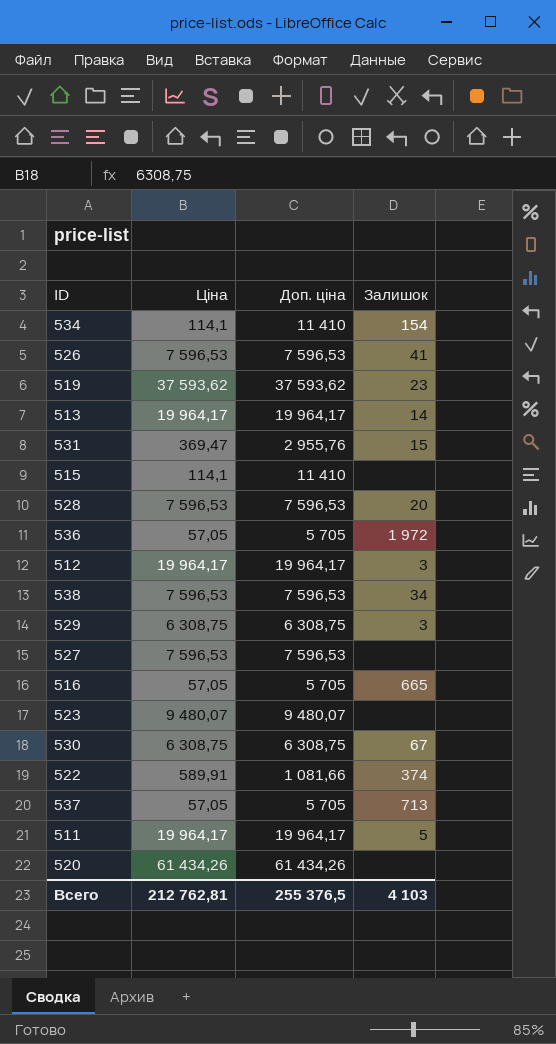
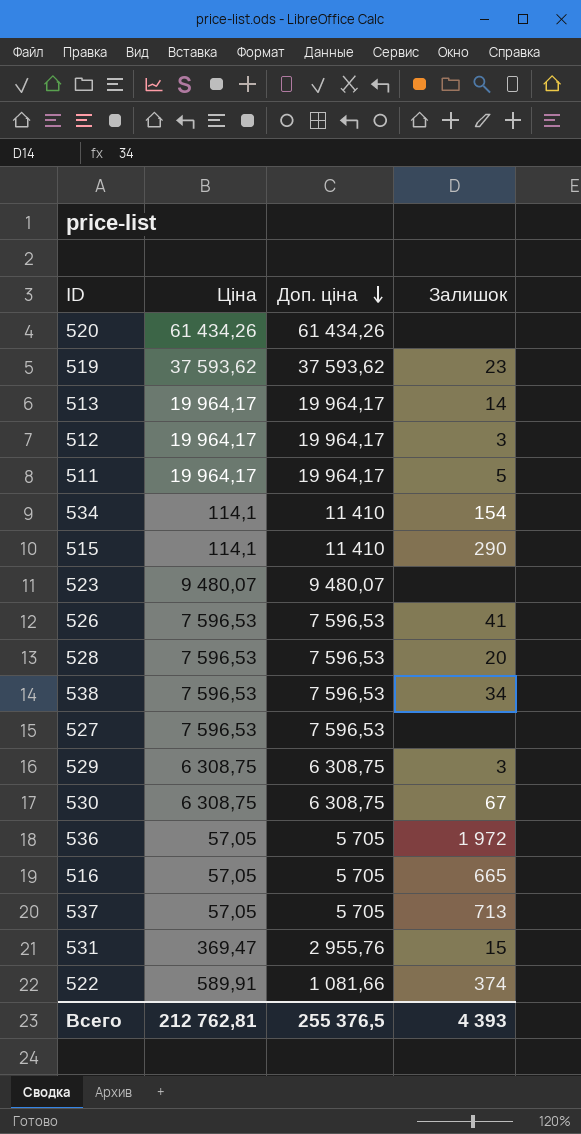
row order: none -> Доп. ціна descending
515 | Залишок: none -> 290
Всего | Залишок: 4 103 -> 4 393

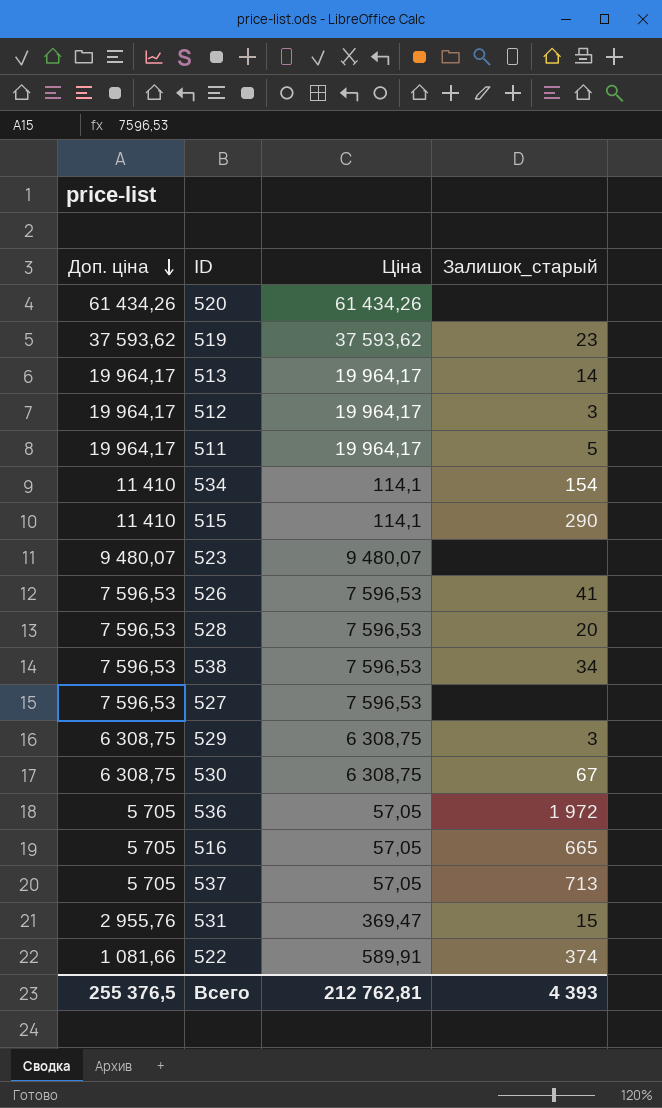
column Доп. ціна | position: 3 -> 1
column name: Залишок -> Залишок_старый

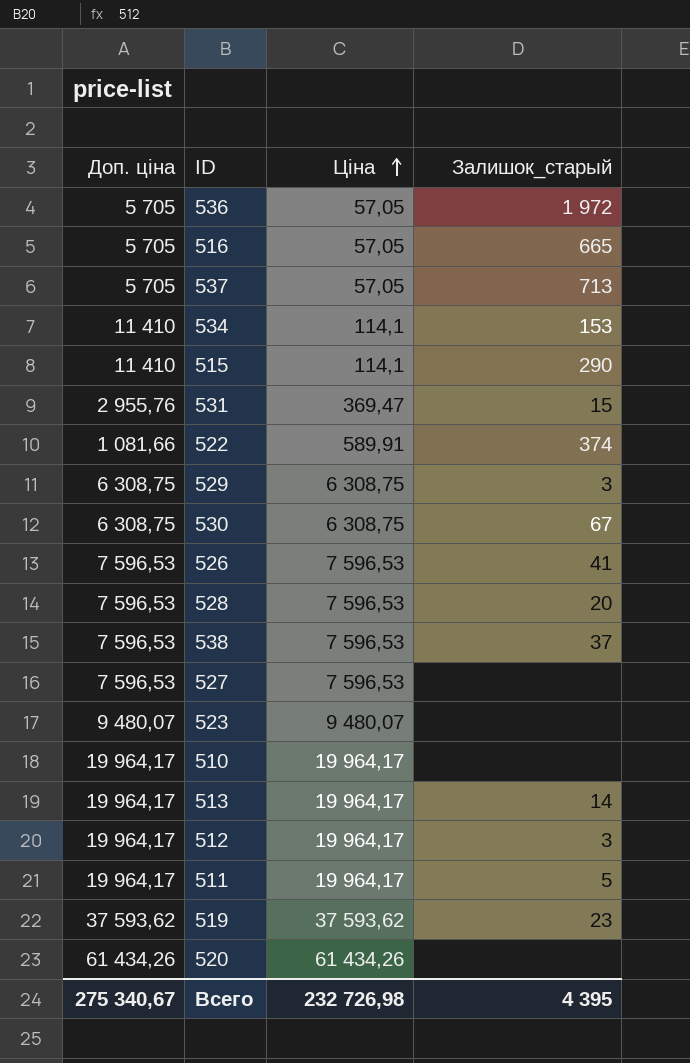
row order: Доп. ціна descending -> Ціна ascending
534 | Залишок_старый: 154 -> 153
538 | Залишок_старый: 34 -> 37
row 510: none -> 19 964,17 | 19 964,17 | none
Всего | Доп. ціна: 255 376,5 -> 275 340,67
Всего | Ціна: 212 762,81 -> 232 726,98
Всего | Залишок_старый: 4 393 -> 4 395

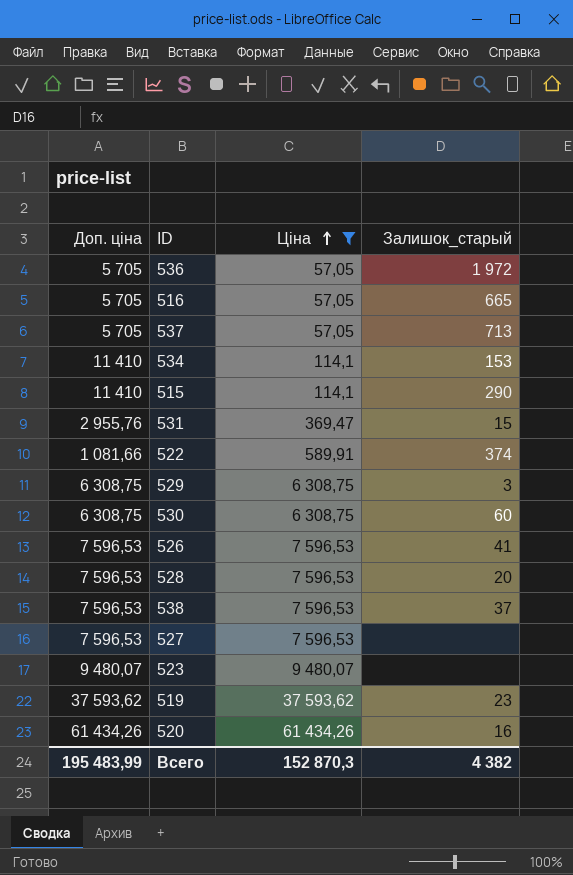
filter: none -> Ціна != 19 964,17
530 | Залишок_старый: 67 -> 60
520 | Залишок_старый: none -> 16
Всего | Доп. ціна: 275 340,67 -> 195 483,99
Всего | Ціна: 232 726,98 -> 152 870,3
Всего | Залишок_старый: 4 395 -> 4 382

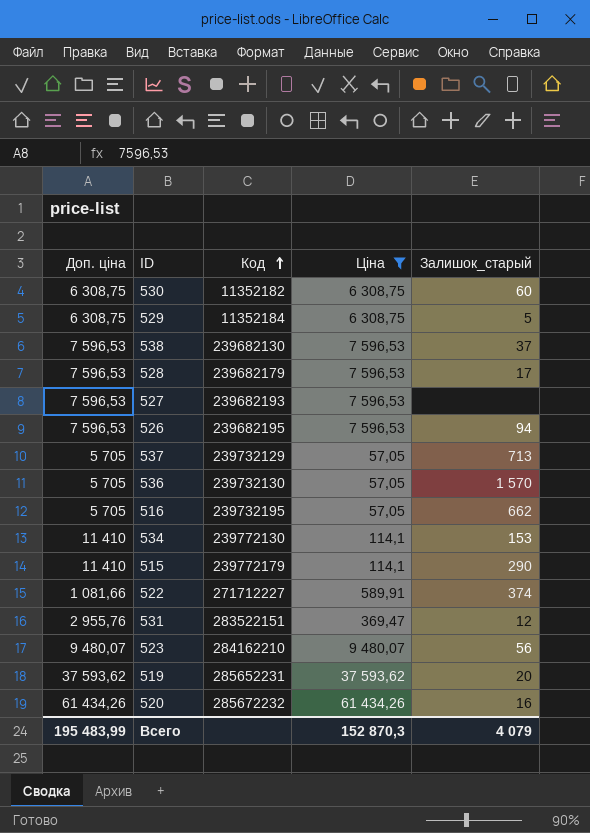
row order: Ціна ascending -> Код ascending
column Код | position: none -> 3
529 | Залишок_старый: 3 -> 5
528 | Залишок_старый: 20 -> 17
526 | Залишок_старый: 41 -> 94
536 | Залишок_старый: 1 972 -> 1 570
516 | Залишок_старый: 665 -> 662
531 | Залишок_старый: 15 -> 12
523 | Залишок_старый: none -> 56
519 | Залишок_старый: 23 -> 20
Всего | Залишок_старый: 4 382 -> 4 079

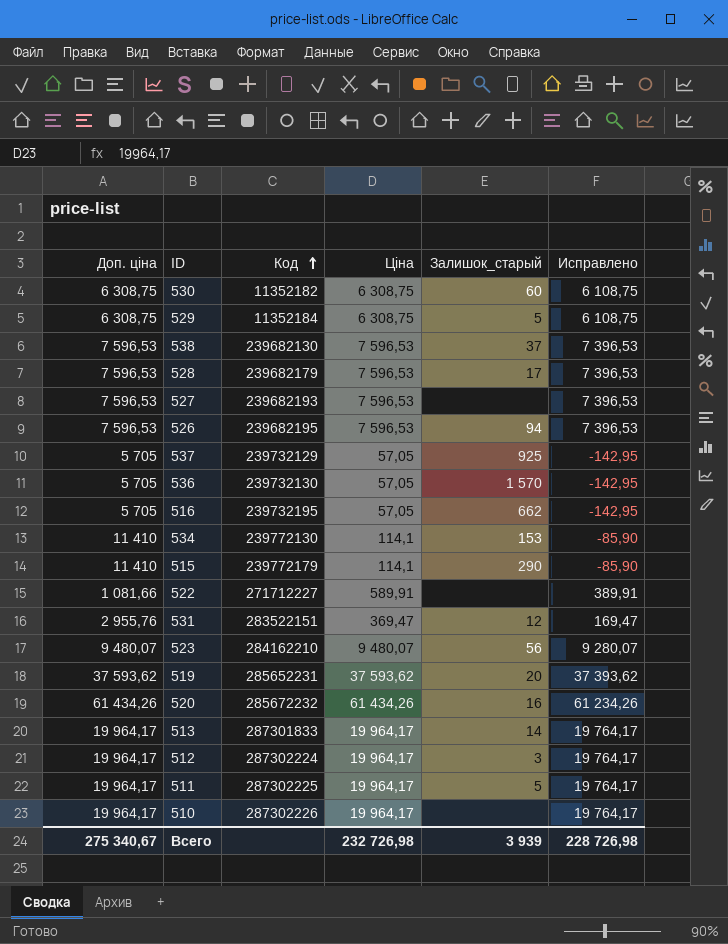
filter: Ціна != 19 964,17 -> none
column Исправлено | formula: none -> [Ціна] - 200
537 | Залишок_старый: 713 -> 925
522 | Залишок_старый: 374 -> none
Всего | Доп. ціна: 195 483,99 -> 275 340,67
Всего | Ціна: 152 870,3 -> 232 726,98
Всего | Залишок_старый: 4 079 -> 3 939

